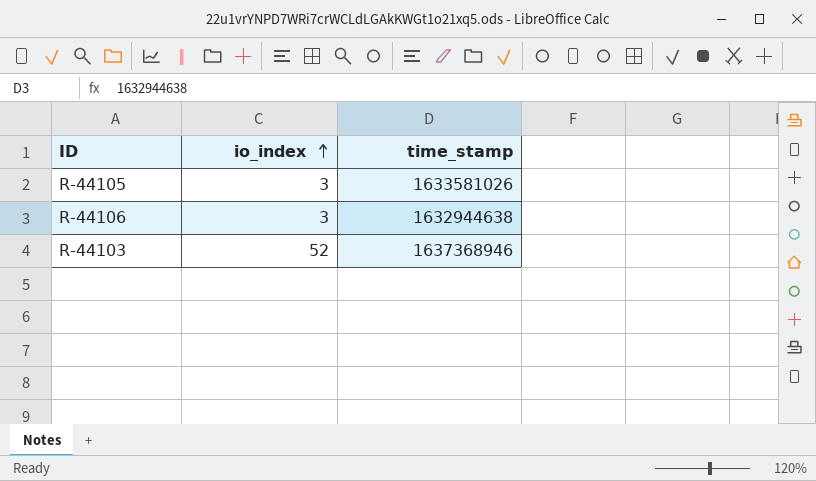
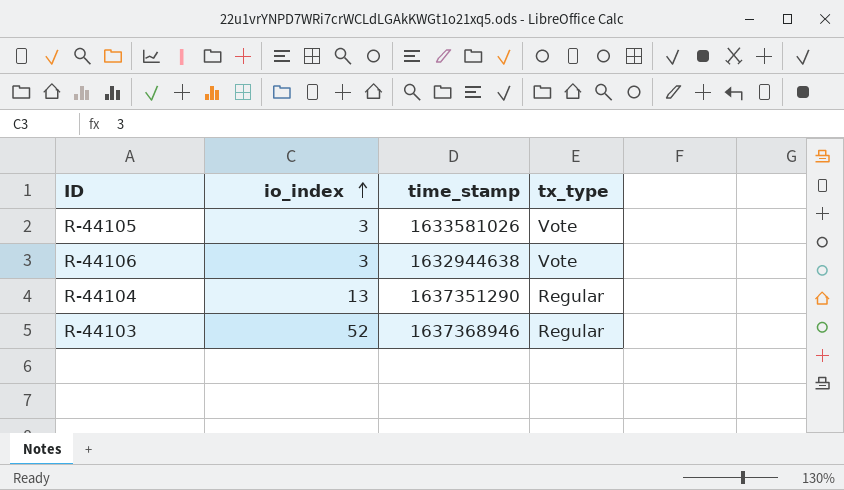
column tx_type | position: none -> 4
row R-44104: none -> 13 | 1637351290 | Regular

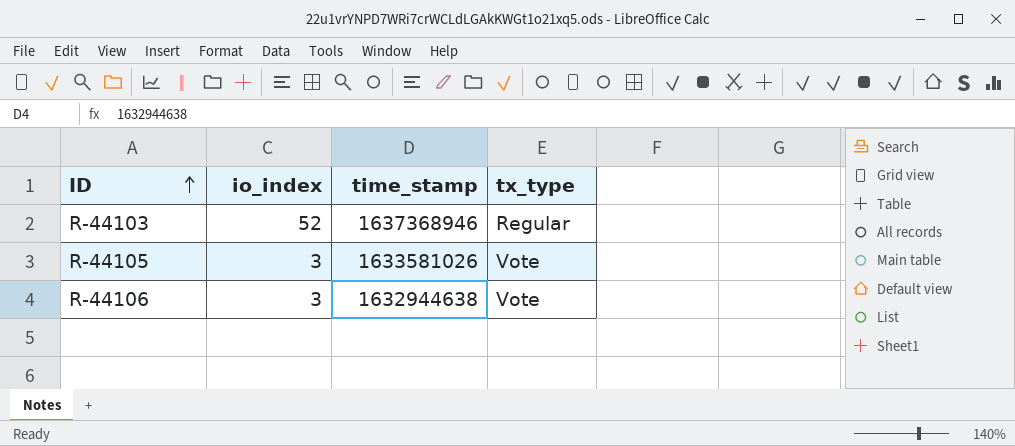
row order: io_index ascending -> ID ascending
row R-44104: 13 | 1637351290 | Regular -> none

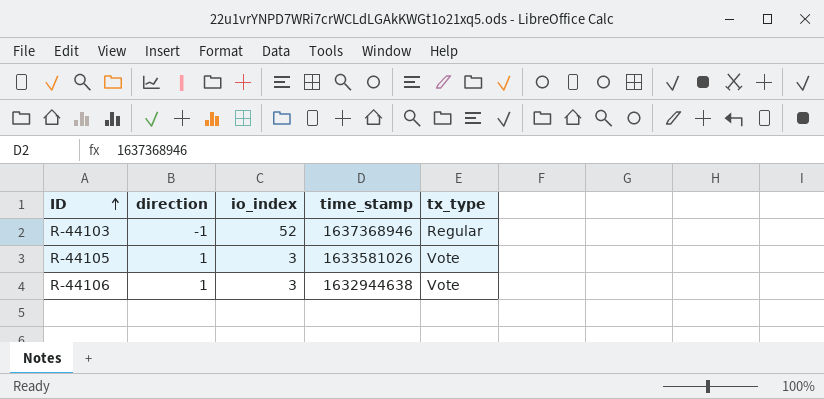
column direction | position: none -> 2

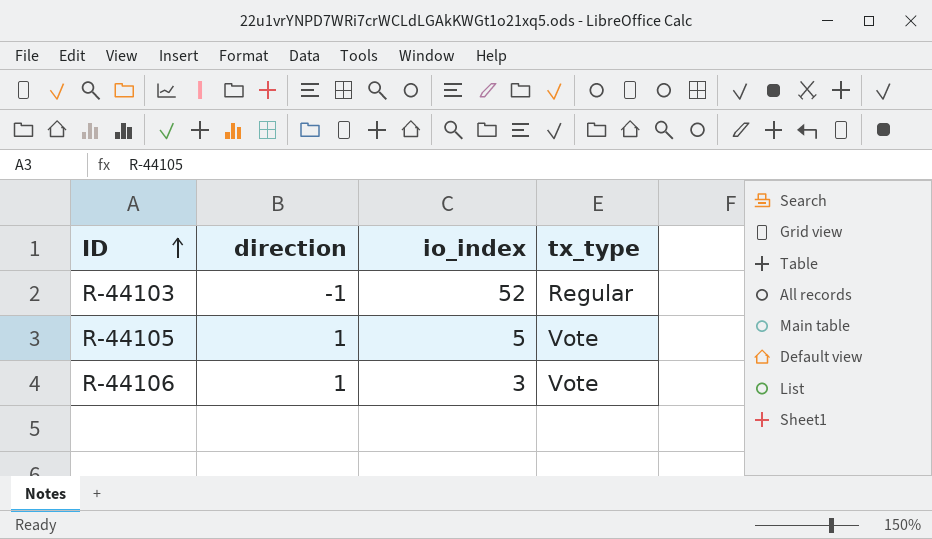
column time_stamp | position: 4 -> none
R-44105 | io_index: 3 -> 5

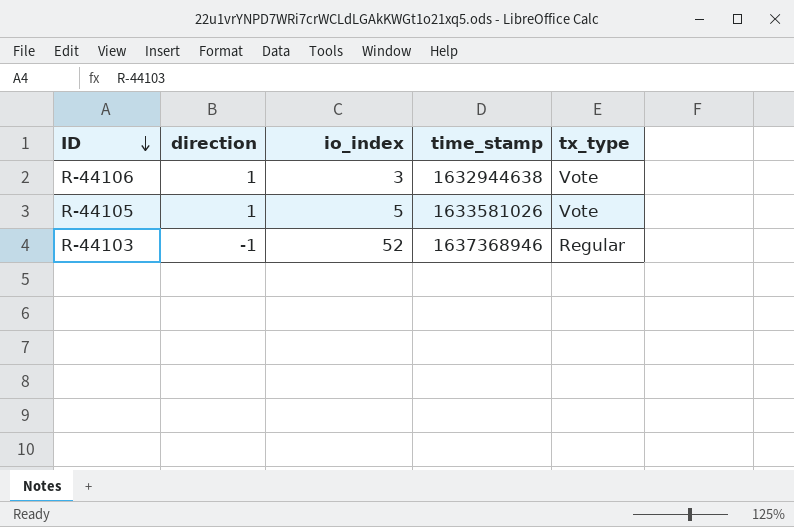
row order: ID ascending -> ID descending
column time_stamp | position: none -> 4

